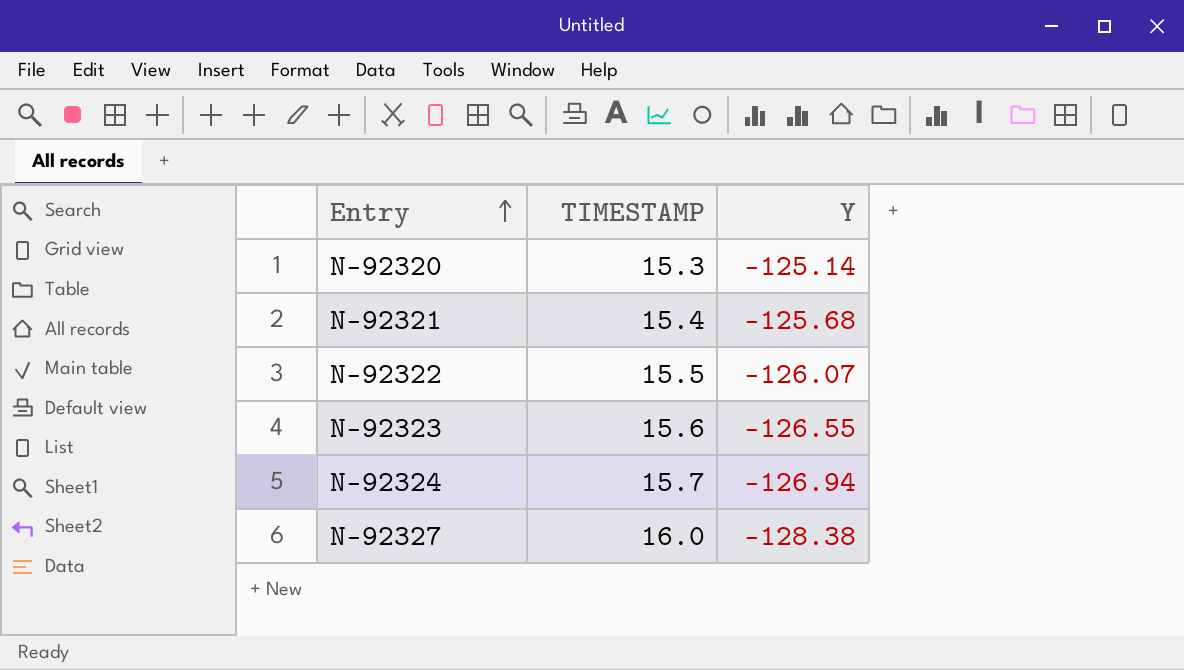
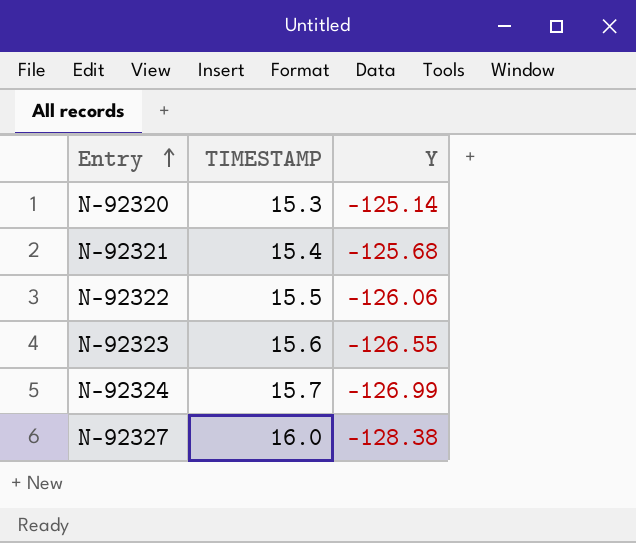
N-92322 | Y: -126.07 -> -126.06
N-92324 | Y: -126.94 -> -126.99

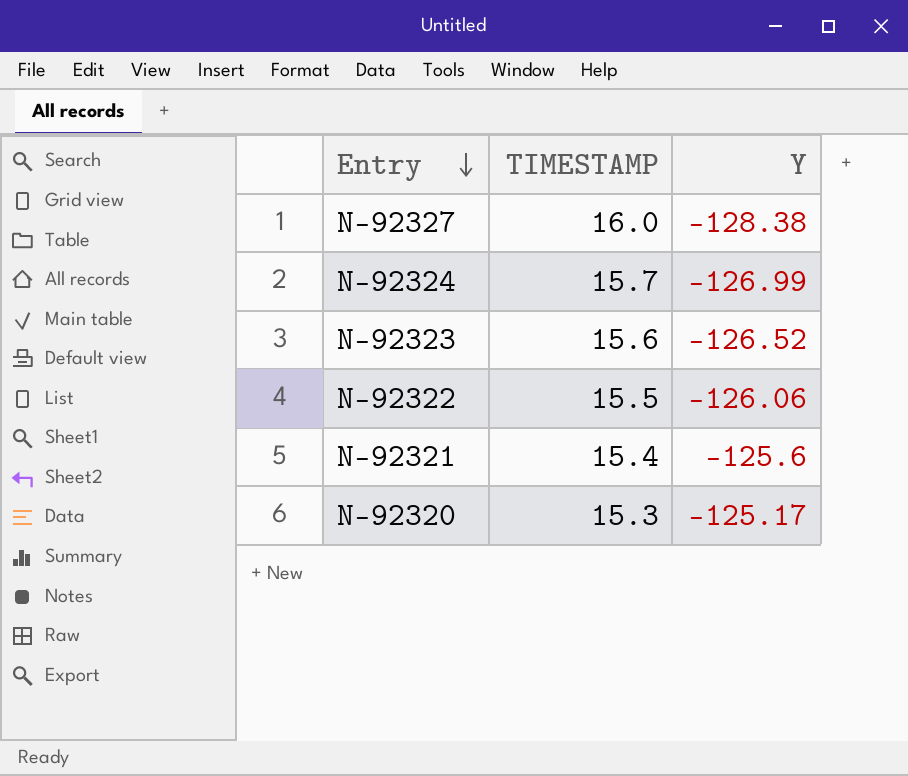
row order: Entry ascending -> Entry descending
N-92323 | Y: -126.55 -> -126.52
N-92321 | Y: -125.68 -> -125.6
N-92320 | Y: -125.14 -> -125.17

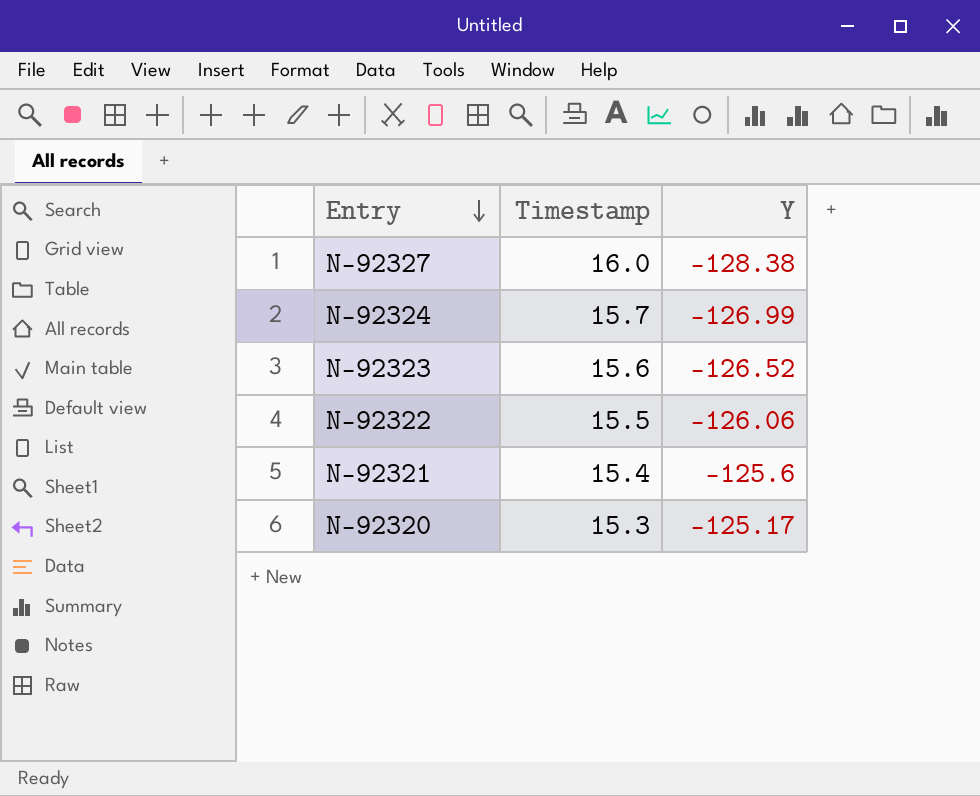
column name: TIMESTAMP -> Timestamp

